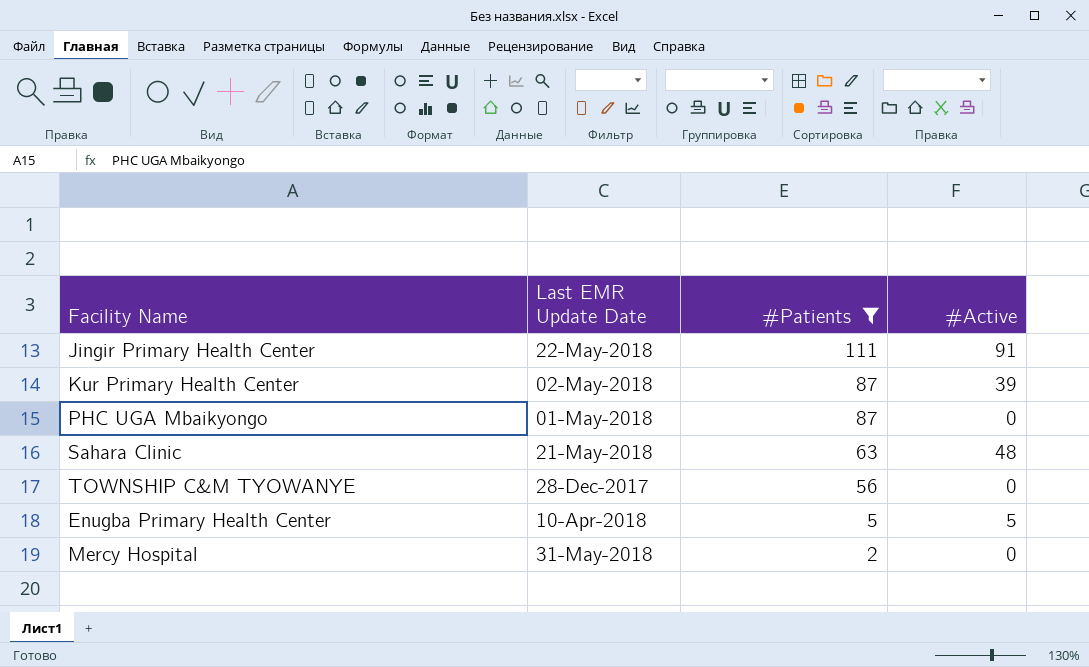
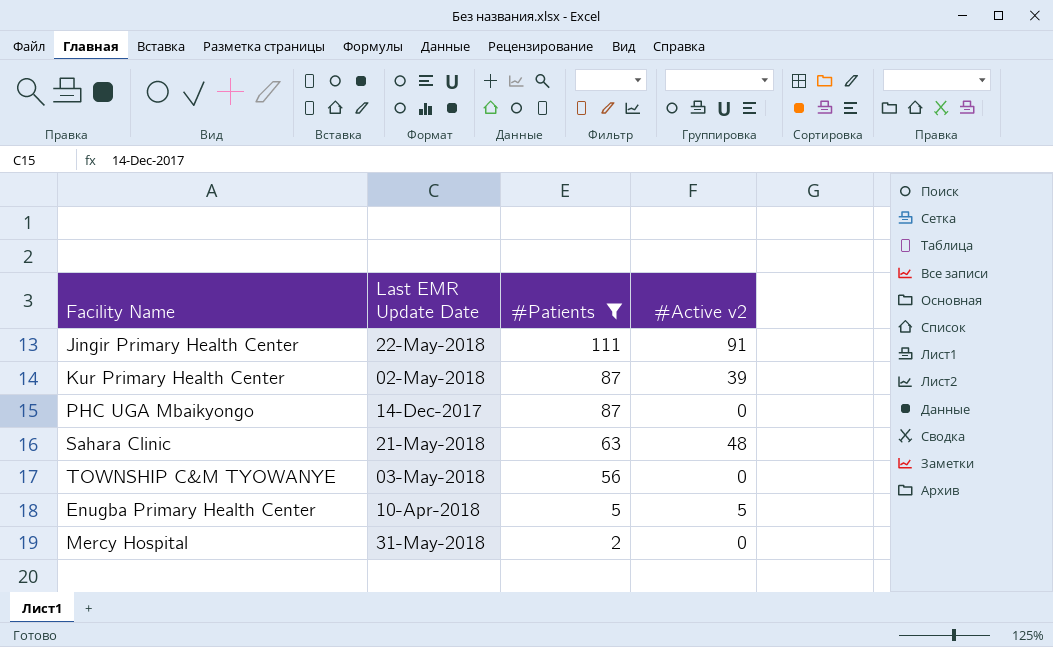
column name: #Active -> #Active v2
PHC UGA Mbaikyongo | Last EMR Update Date: 01-May-2018 -> 14-Dec-2017
TOWNSHIP C&M TYOWANYE | Last EMR Update Date: 28-Dec-2017 -> 03-May-2018

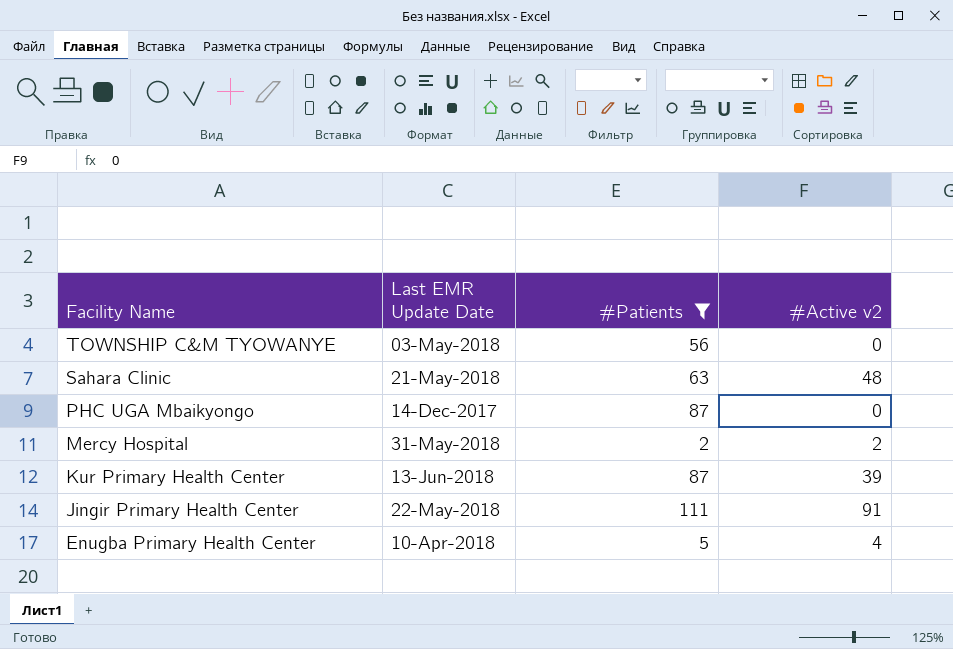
row order: #Patients descending -> Facility Name descending
Mercy Hospital | #Active v2: 0 -> 2
Kur Primary Health Center | Last EMR Update Date: 02-May-2018 -> 13-Jun-2018
Enugba Primary Health Center | #Active v2: 5 -> 4

